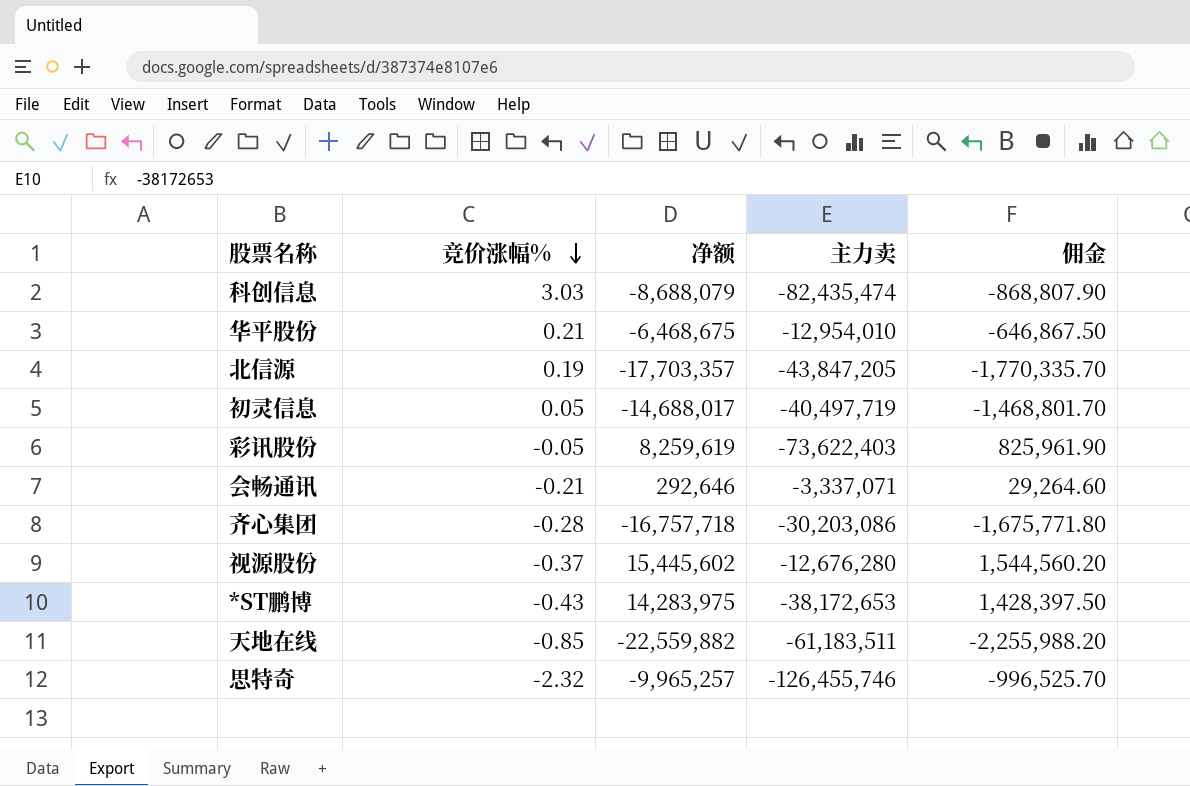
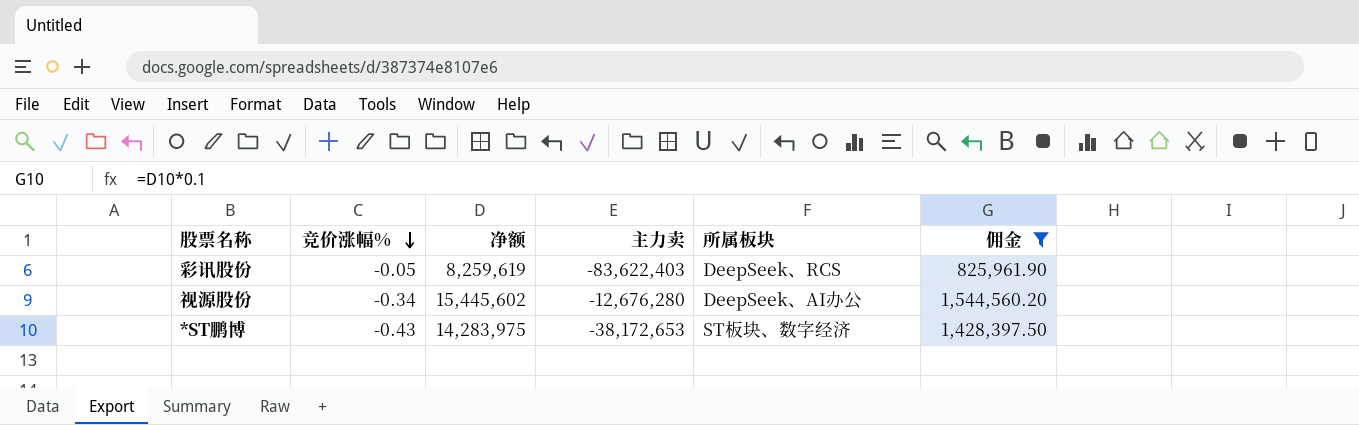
filter: none -> 佣金 >= 825,961.90
column 所属板块 | position: none -> 5
彩讯股份 | 主力卖: -73,622,403 -> -83,622,403
视源股份 | 竞价涨幅%: -0.37 -> -0.34

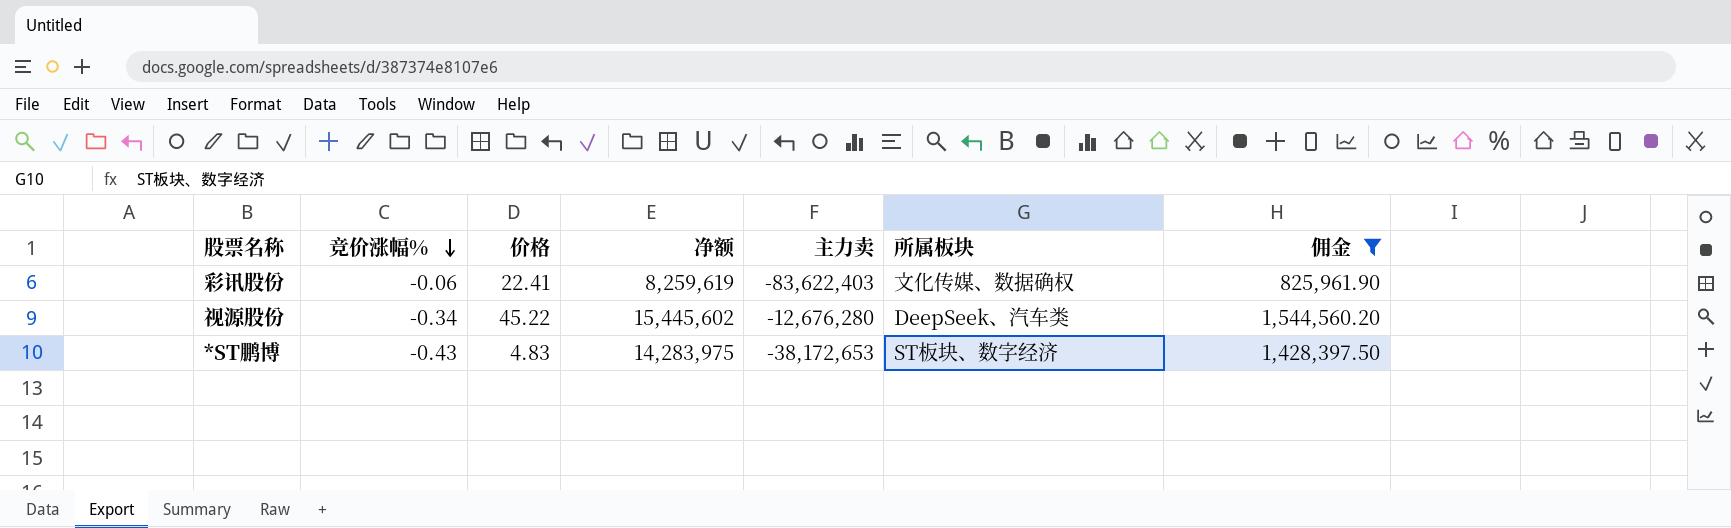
column 价格 | position: none -> 3
彩讯股份 | 竞价涨幅%: -0.05 -> -0.06
彩讯股份 | 所属板块: DeepSeek、RCS -> 文化传媒、数据确权
视源股份 | 所属板块: DeepSeek、AI办公 -> DeepSeek、汽车类

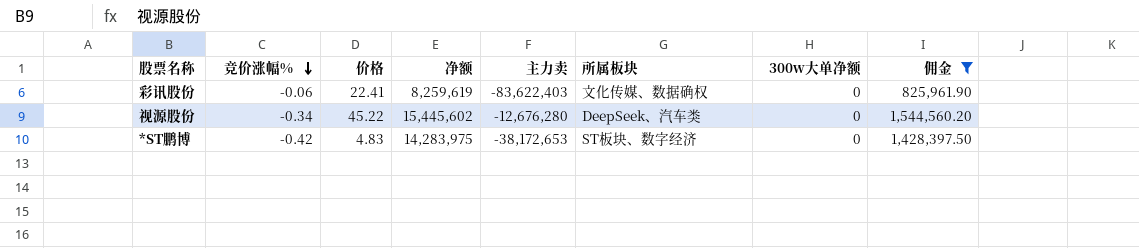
column 300w大单净额 | position: none -> 7
*ST鹏博 | 竞价涨幅%: -0.43 -> -0.42

